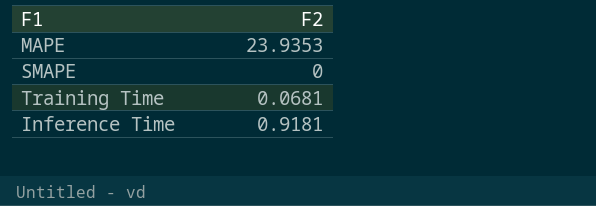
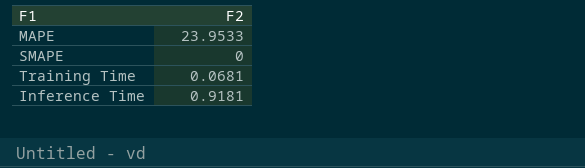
MAPE | F2: 23.9353 -> 23.9533

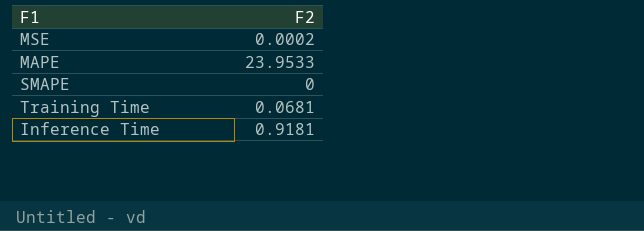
row MSE: none -> 0.0002

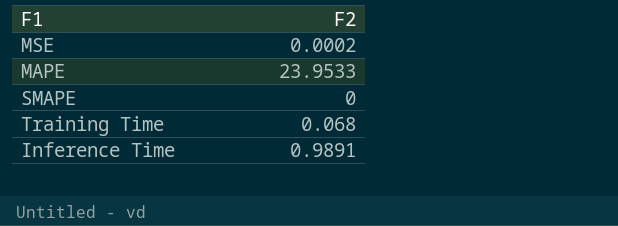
Training Time | F2: 0.0681 -> 0.068
Inference Time | F2: 0.9181 -> 0.9891

